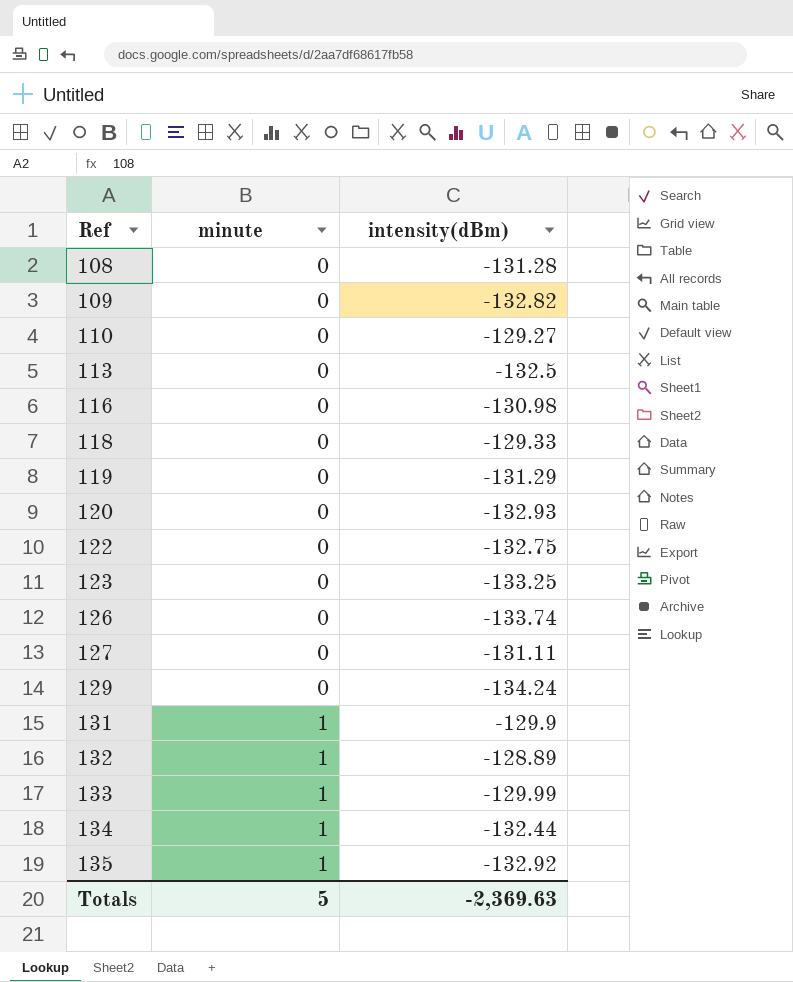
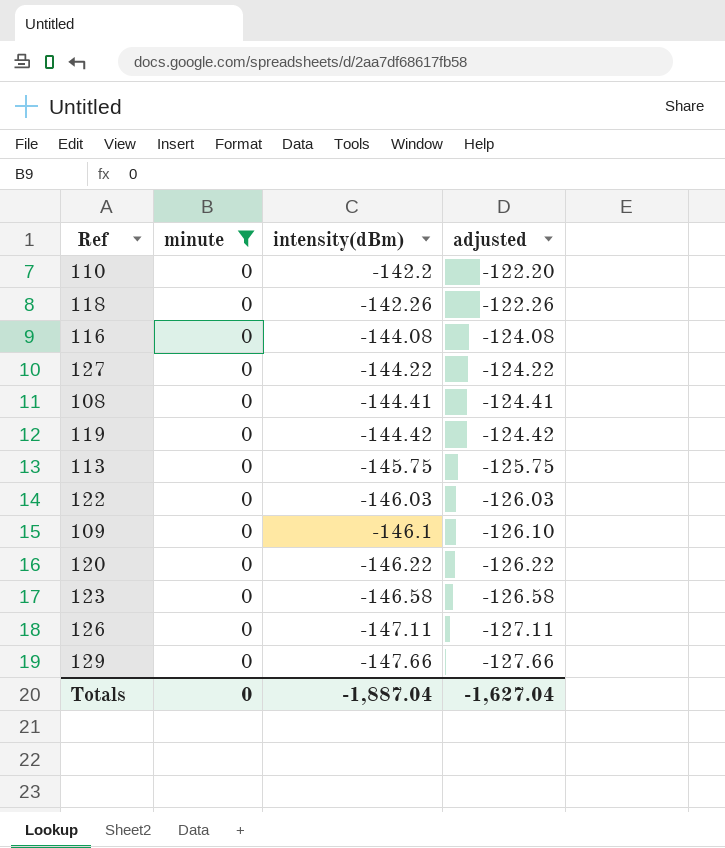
filter: none -> minute = 0
row order: Ref ascending -> intensity(dBm) descending
column adjusted | formula: none -> [intensity(dBm)] + 20
110 | intensity(dBm): -129.27 -> -142.2
118 | intensity(dBm): -129.33 -> -142.26
116 | intensity(dBm): -130.98 -> -144.08
127 | intensity(dBm): -131.11 -> -144.22
108 | intensity(dBm): -131.28 -> -144.41
119 | intensity(dBm): -131.29 -> -144.42
113 | intensity(dBm): -132.5 -> -145.75
122 | intensity(dBm): -132.75 -> -146.03
109 | intensity(dBm): -132.82 -> -146.1
120 | intensity(dBm): -132.93 -> -146.22
123 | intensity(dBm): -133.25 -> -146.58
126 | intensity(dBm): -133.74 -> -147.11
129 | intensity(dBm): -134.24 -> -147.66
Totals | minute: 5 -> 0
Totals | intensity(dBm): -2,369.63 -> -1,887.04

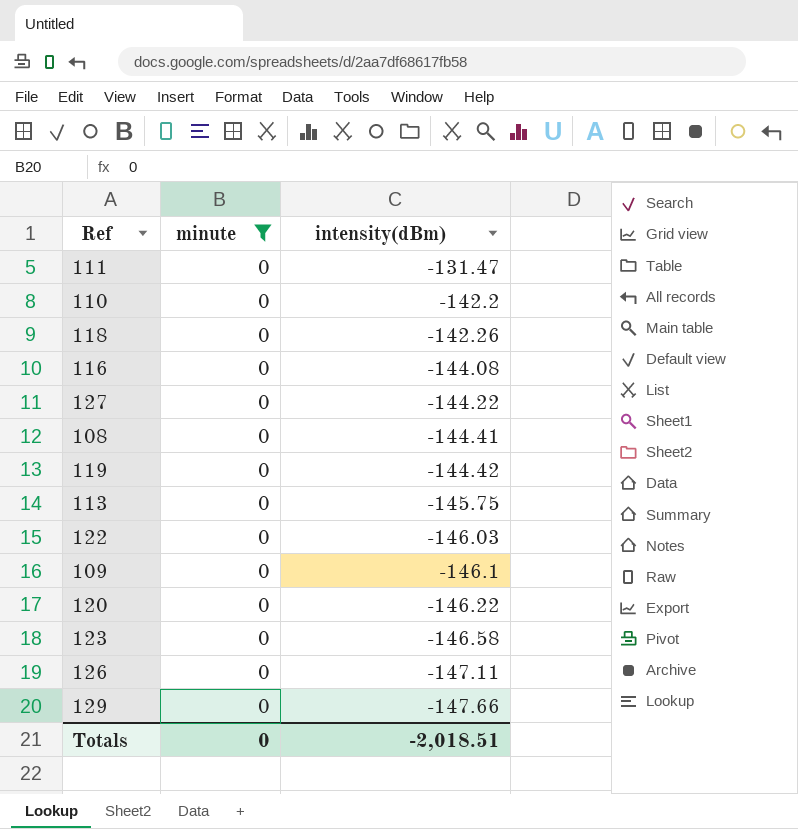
column adjusted | formula: [intensity(dBm)] + 20 -> none
row 111: none -> 0 | -131.47
Totals | intensity(dBm): -1,887.04 -> -2,018.51

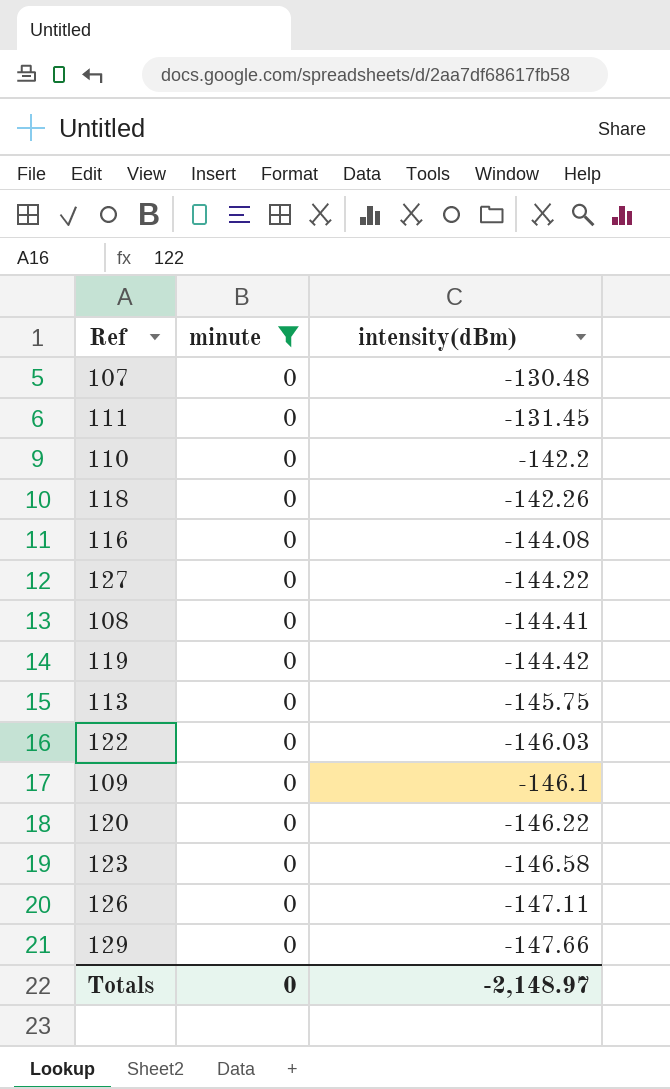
row 107: none -> 0 | -130.48
111 | intensity(dBm): -131.47 -> -131.45
Totals | intensity(dBm): -2,018.51 -> -2,148.97

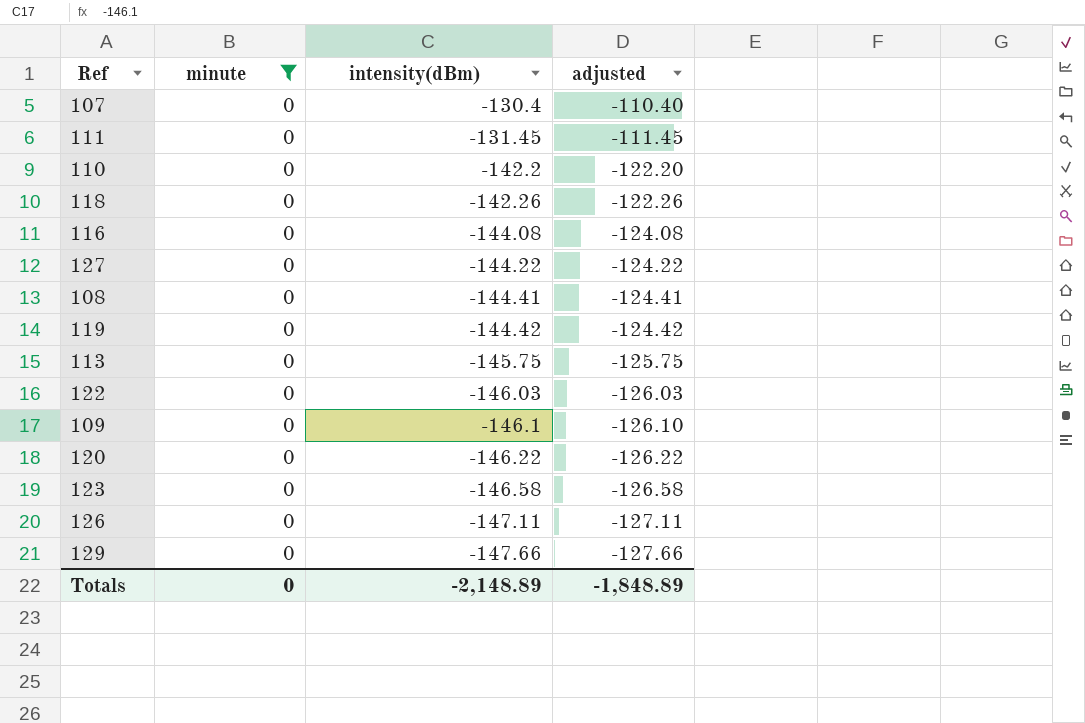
column adjusted | formula: none -> [intensity(dBm)] + 20
107 | intensity(dBm): -130.48 -> -130.4
Totals | intensity(dBm): -2,148.97 -> -2,148.89

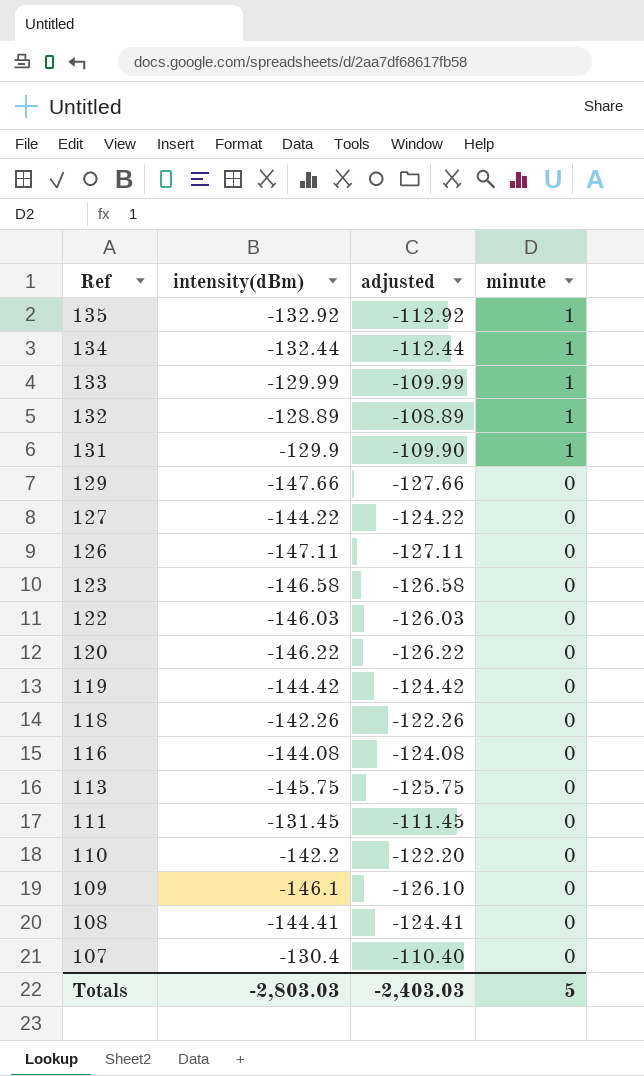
filter: minute = 0 -> none
row order: intensity(dBm) descending -> Ref descending
column minute | position: 2 -> 4
Totals | intensity(dBm): -2,148.89 -> -2,803.03
Totals | adjusted: -1,848.89 -> -2,403.03
Totals | minute: 0 -> 5

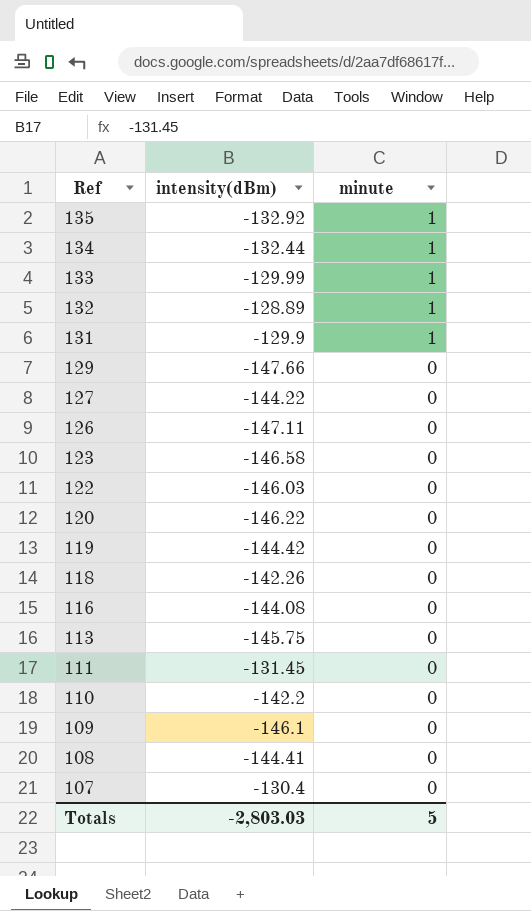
column adjusted | formula: [intensity(dBm)] + 20 -> none

